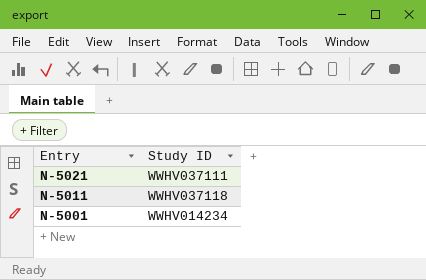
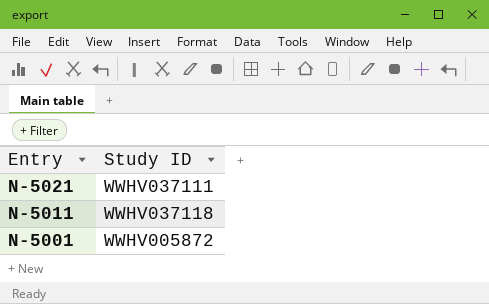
N-5001 | Study ID: WWHV014234 -> WWHV005872

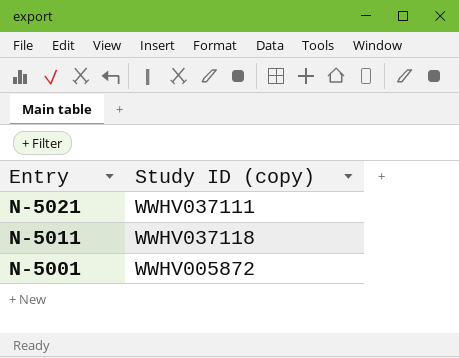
column name: Study ID -> Study ID (copy)

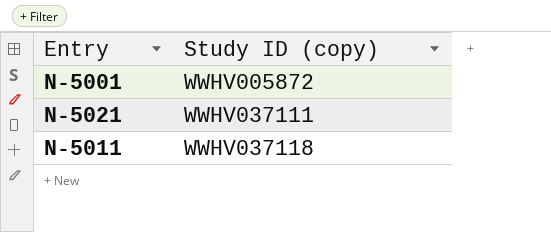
row order: Entry descending -> Study ID (copy) ascending

